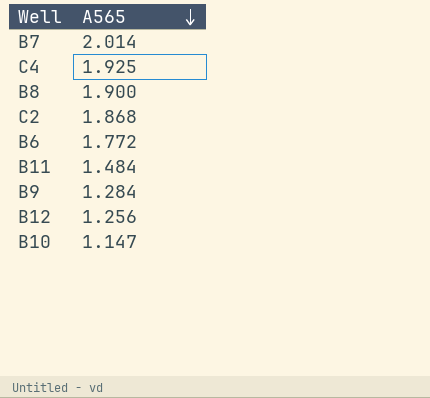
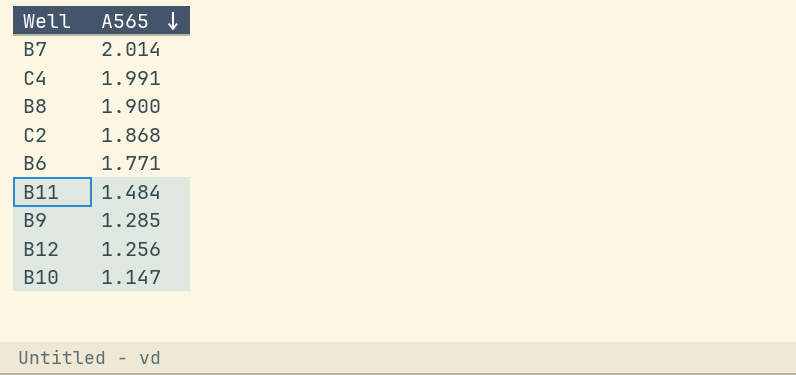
C4 | A565: 1.925 -> 1.991
B6 | A565: 1.772 -> 1.771
B9 | A565: 1.284 -> 1.285

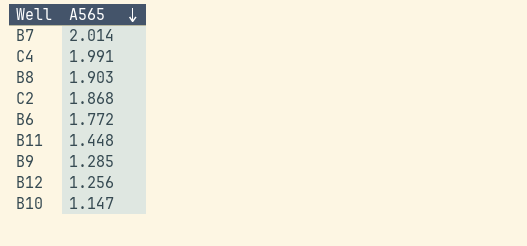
B8 | A565: 1.900 -> 1.903
B6 | A565: 1.771 -> 1.772
B11 | A565: 1.484 -> 1.448

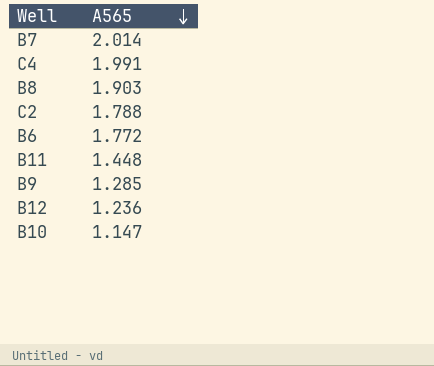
C2 | A565: 1.868 -> 1.788
B12 | A565: 1.256 -> 1.236

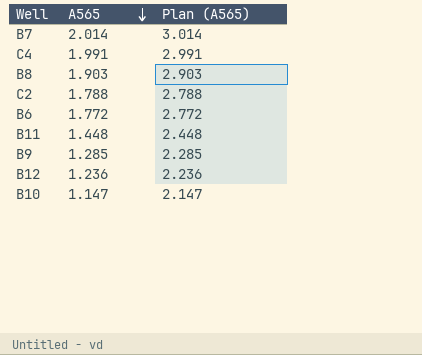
column Plan (A565) | formula: none -> [A565] + 1

